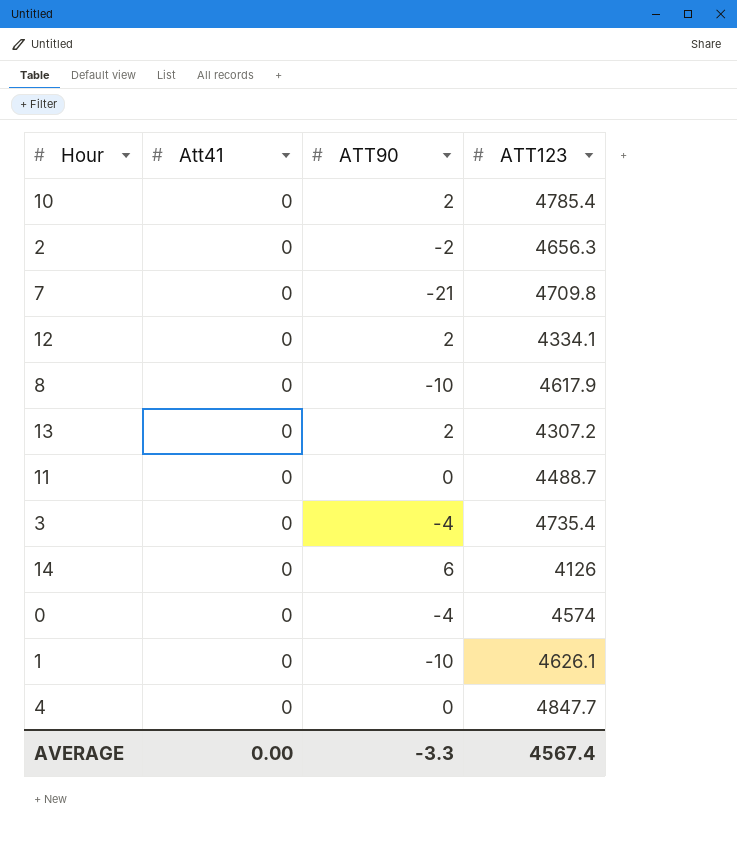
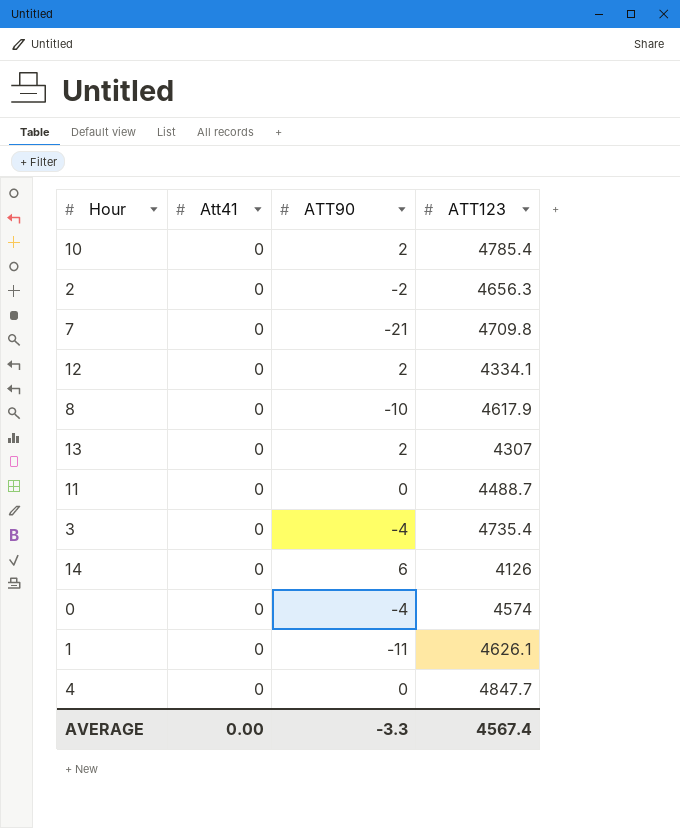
13 | ATT123: 4307.2 -> 4307
1 | ATT90: -10 -> -11

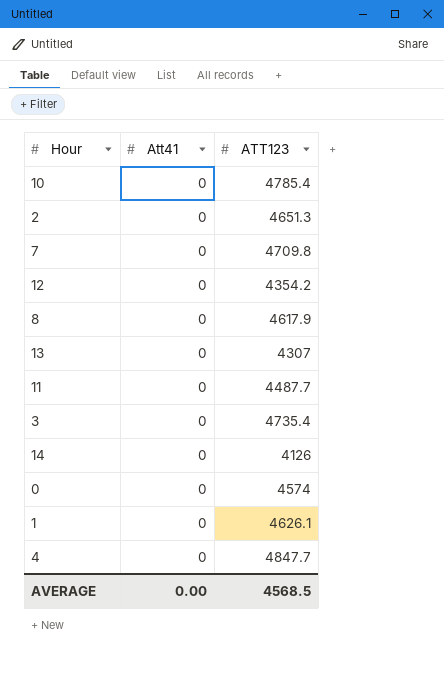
column ATT90 | position: 3 -> none
2 | ATT123: 4656.3 -> 4651.3
12 | ATT123: 4334.1 -> 4354.2
11 | ATT123: 4488.7 -> 4487.7
AVERAGE | ATT123: 4567.4 -> 4568.5

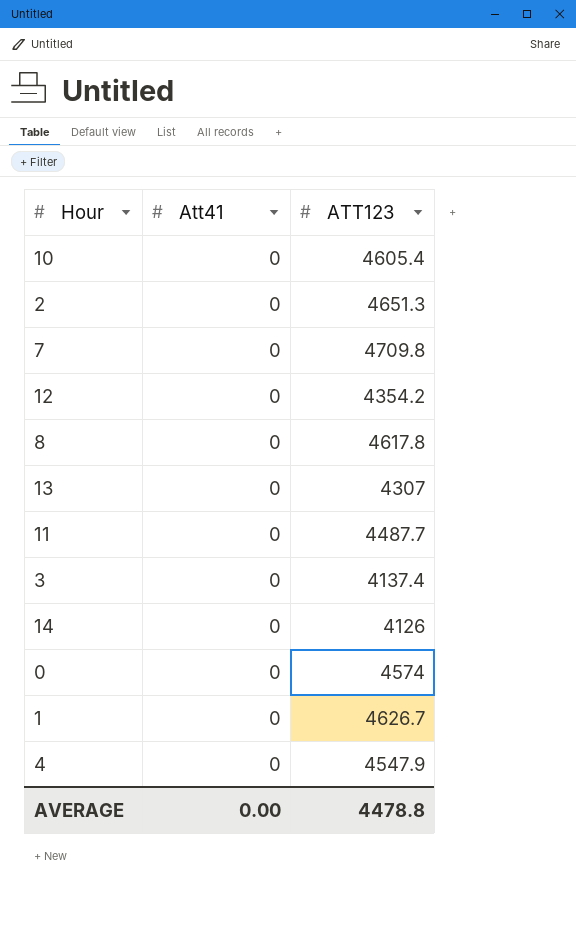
10 | ATT123: 4785.4 -> 4605.4
8 | ATT123: 4617.9 -> 4617.8
3 | ATT123: 4735.4 -> 4137.4
1 | ATT123: 4626.1 -> 4626.7
4 | ATT123: 4847.7 -> 4547.9
AVERAGE | ATT123: 4568.5 -> 4478.8

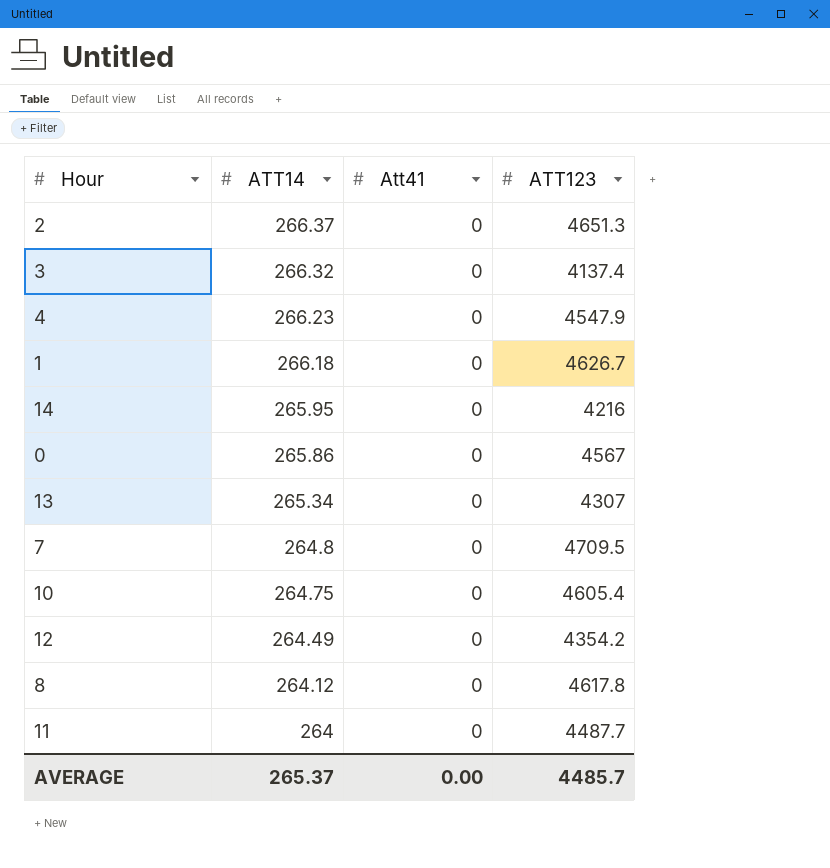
row order: none -> ATT14 descending
column ATT14 | position: none -> 2
14 | ATT123: 4126 -> 4216
0 | ATT123: 4574 -> 4567
7 | ATT123: 4709.8 -> 4709.5
AVERAGE | ATT123: 4478.8 -> 4485.7

